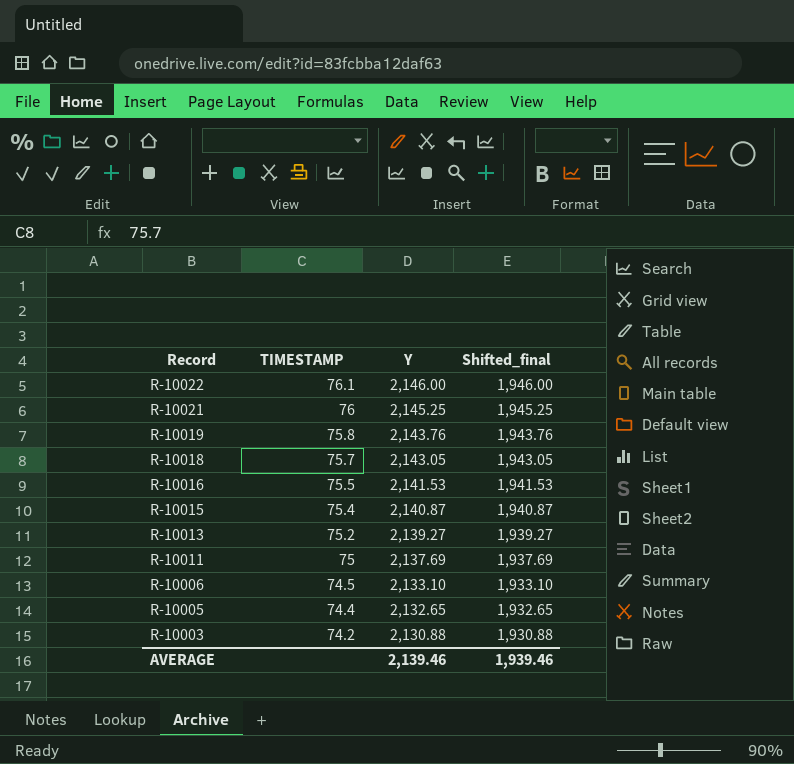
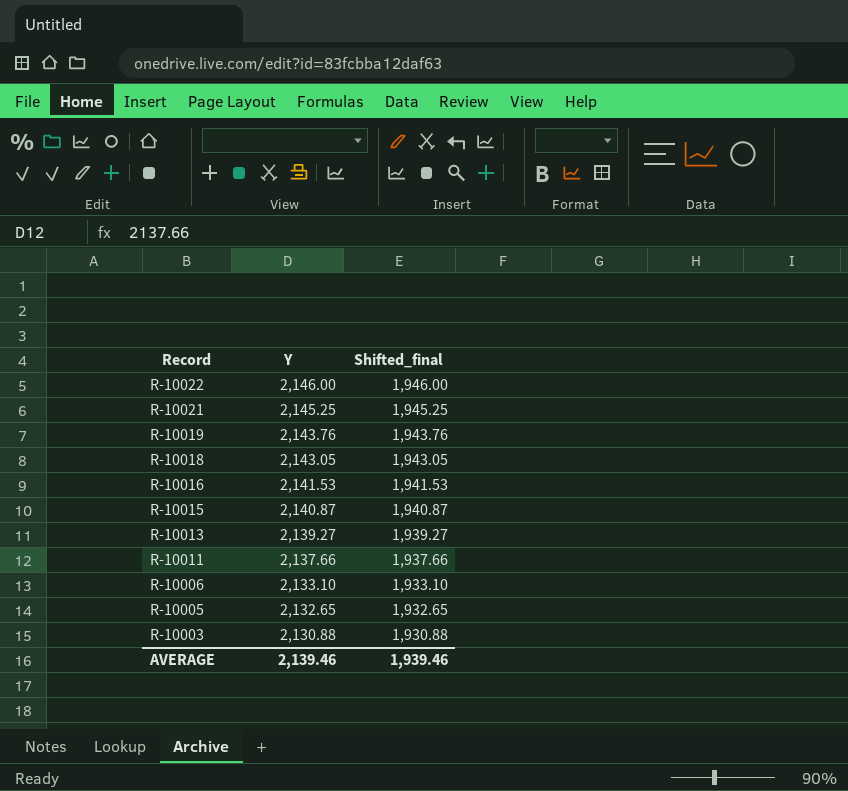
column TIMESTAMP | position: 2 -> none
R-10011 | Y: 2,137.69 -> 2,137.66
R-10011 | Shifted_final: 1,937.69 -> 1,937.66

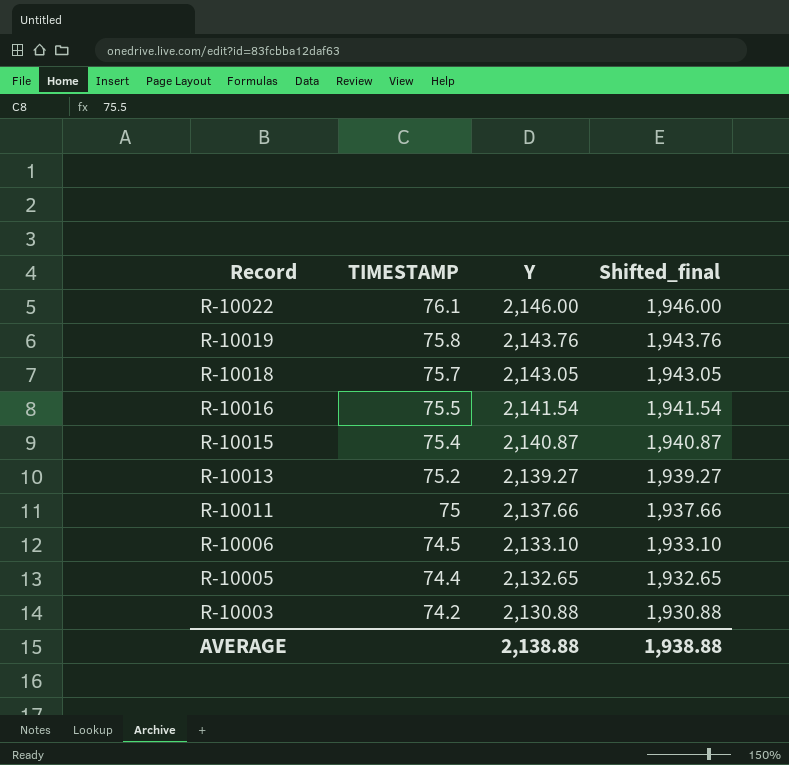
column TIMESTAMP | position: none -> 2
row R-10021: 2,145.25 | 1,945.25 -> none
R-10016 | Y: 2,141.53 -> 2,141.54
R-10016 | Shifted_final: 1,941.53 -> 1,941.54
AVERAGE | Y: 2,139.46 -> 2,138.88
AVERAGE | Shifted_final: 1,939.46 -> 1,938.88

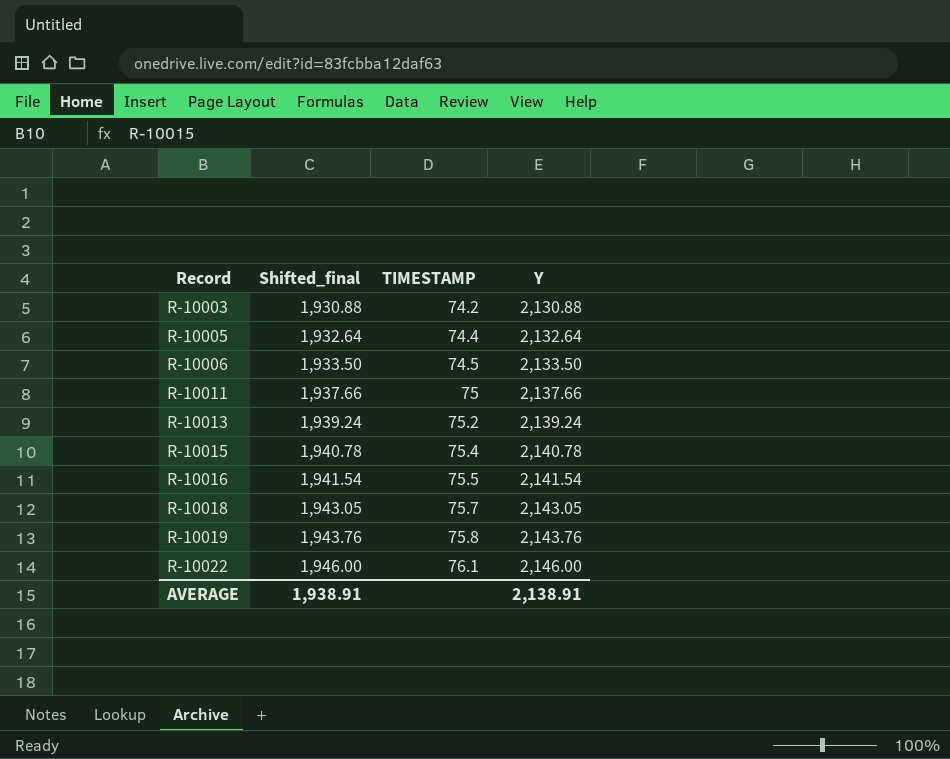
row order: Record descending -> Record ascending
column Shifted_final | position: 4 -> 2
R-10005 | Shifted_final: 1,932.65 -> 1,932.64
R-10005 | Y: 2,132.65 -> 2,132.64
R-10006 | Shifted_final: 1,933.10 -> 1,933.50
R-10006 | Y: 2,133.10 -> 2,133.50
R-10013 | Shifted_final: 1,939.27 -> 1,939.24
R-10013 | Y: 2,139.27 -> 2,139.24
R-10015 | Shifted_final: 1,940.87 -> 1,940.78
R-10015 | Y: 2,140.87 -> 2,140.78
AVERAGE | Shifted_final: 1,938.88 -> 1,938.91
AVERAGE | Y: 2,138.88 -> 2,138.91

